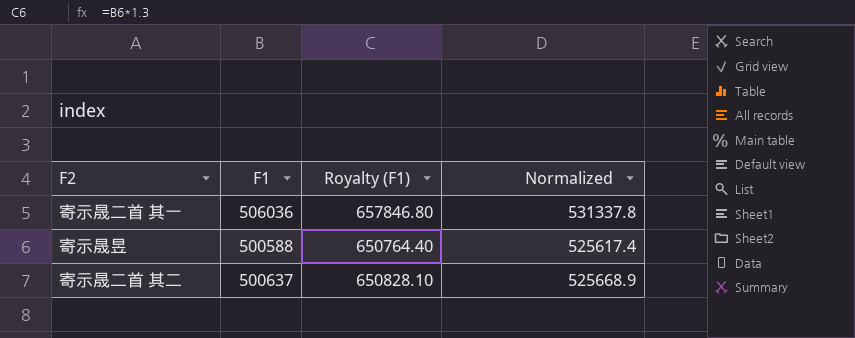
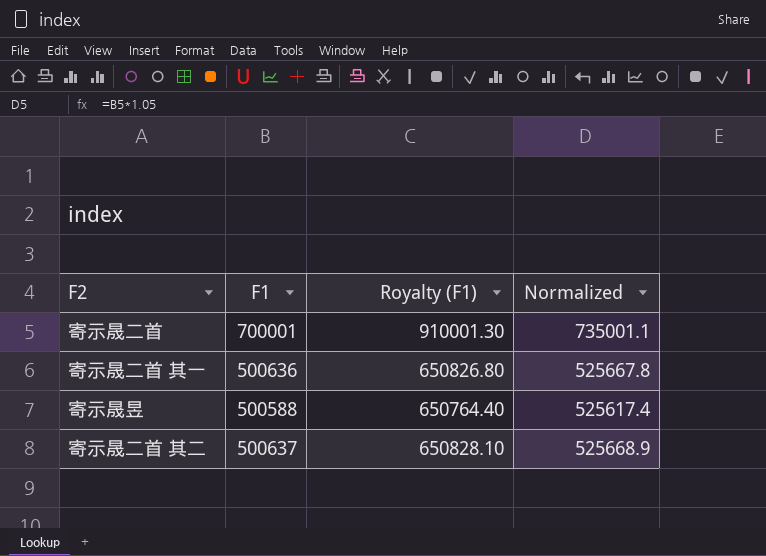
row 寄示晟二首: none -> 700001 | 910001.30 | 735001.1
寄示晟二首 其一 | F1: 506036 -> 500636
寄示晟二首 其一 | Royalty (F1): 657846.80 -> 650826.80
寄示晟二首 其一 | Normalized: 531337.8 -> 525667.8

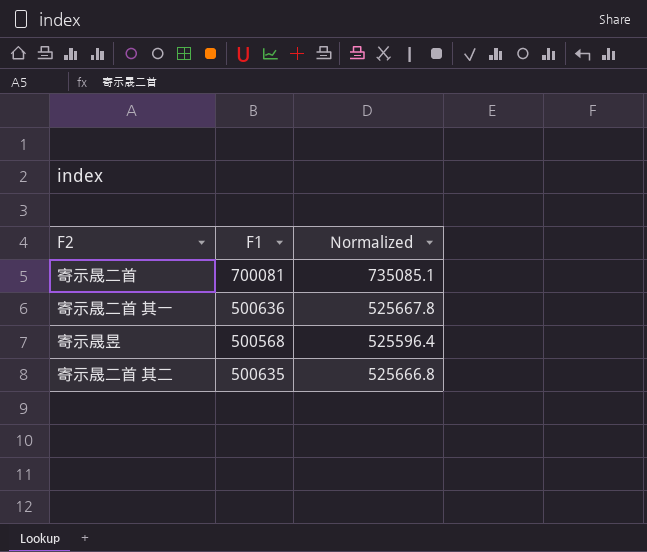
column Royalty (F1) | formula: [F1] * 1.3 -> none
寄示晟二首 | F1: 700001 -> 700081
寄示晟二首 | Normalized: 735001.1 -> 735085.1
寄示晟昱 | F1: 500588 -> 500568
寄示晟昱 | Normalized: 525617.4 -> 525596.4
寄示晟二首 其二 | F1: 500637 -> 500635
寄示晟二首 其二 | Normalized: 525668.9 -> 525666.8

